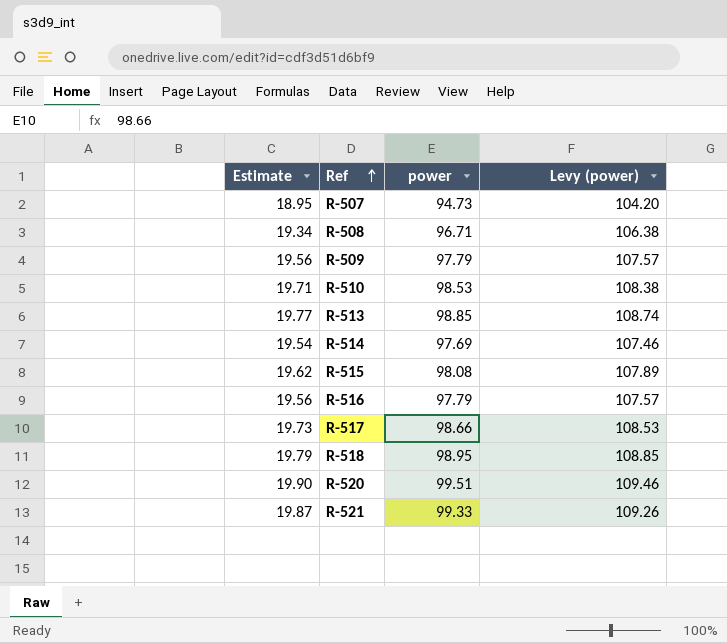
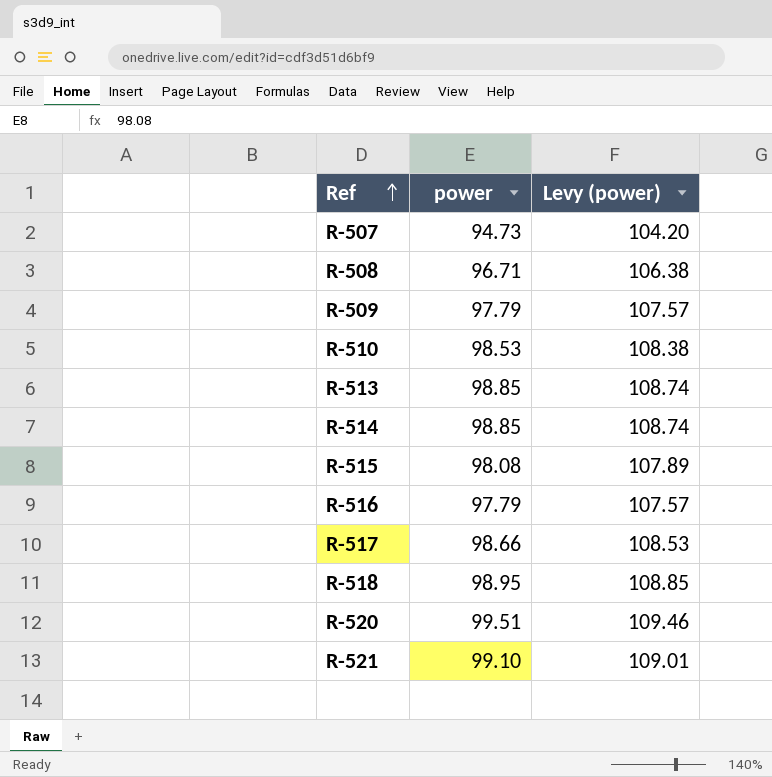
column Estimate | formula: [power] * 0.2 -> none
R-514 | power: 97.69 -> 98.85
R-514 | Levy (power): 107.46 -> 108.74
R-521 | power: 99.33 -> 99.10
R-521 | Levy (power): 109.26 -> 109.01

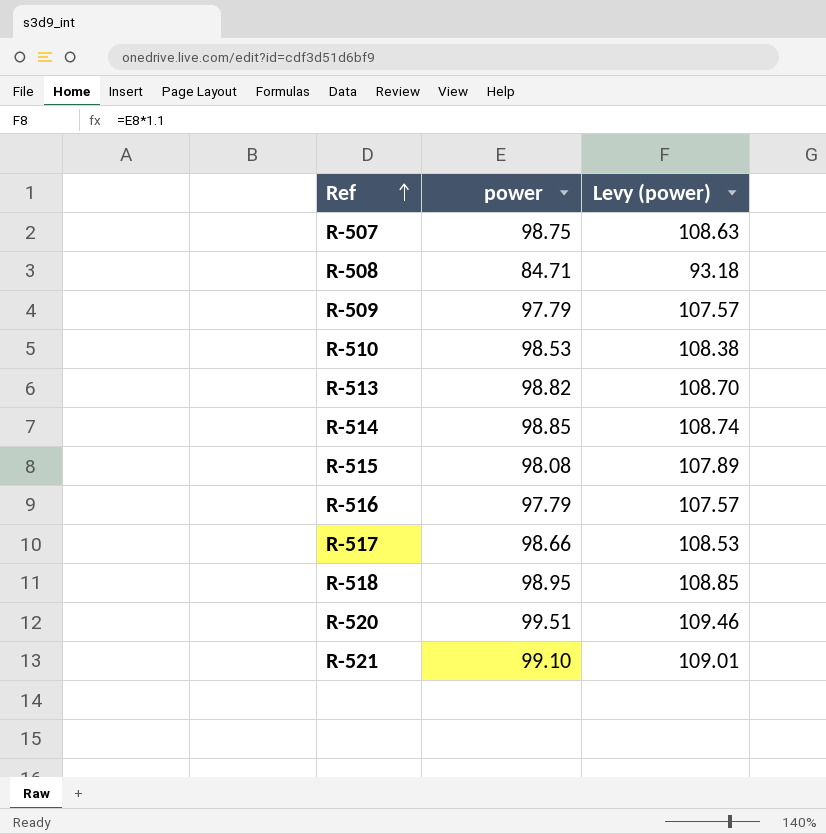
R-507 | power: 94.73 -> 98.75
R-507 | Levy (power): 104.20 -> 108.63
R-508 | power: 96.71 -> 84.71
R-508 | Levy (power): 106.38 -> 93.18
R-513 | power: 98.85 -> 98.82
R-513 | Levy (power): 108.74 -> 108.70

